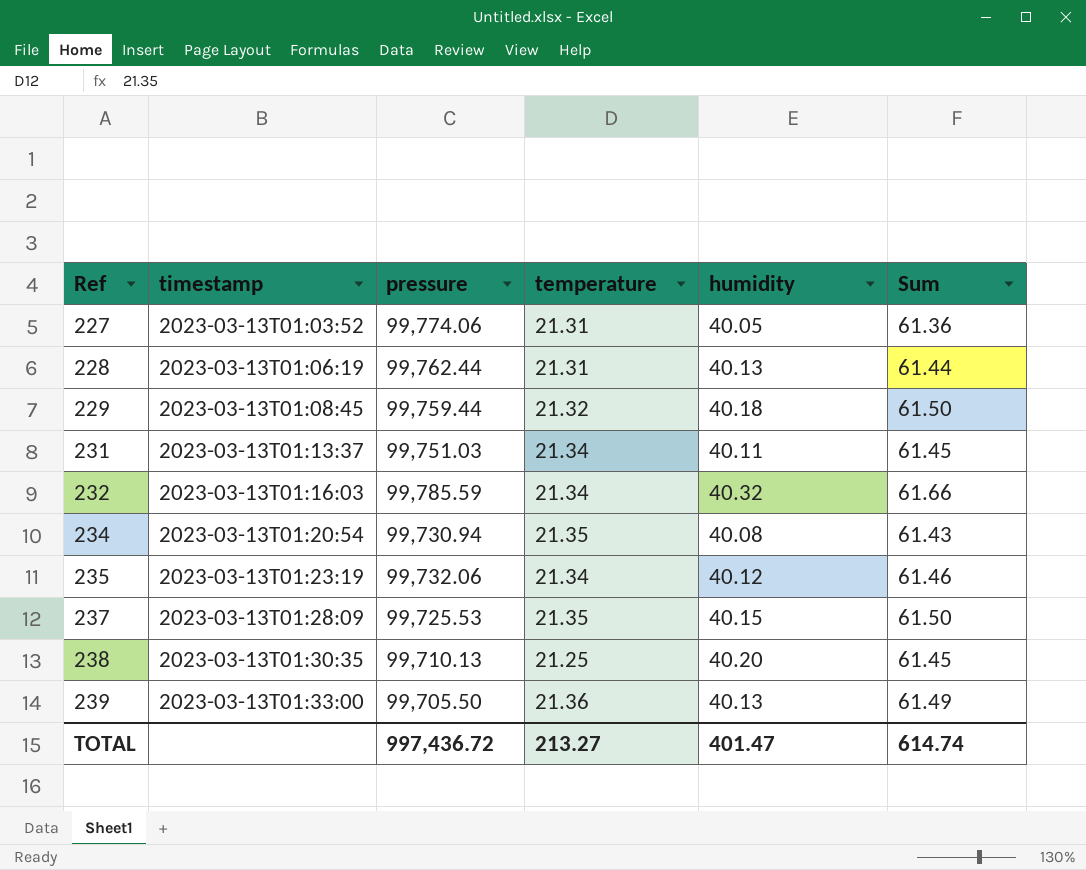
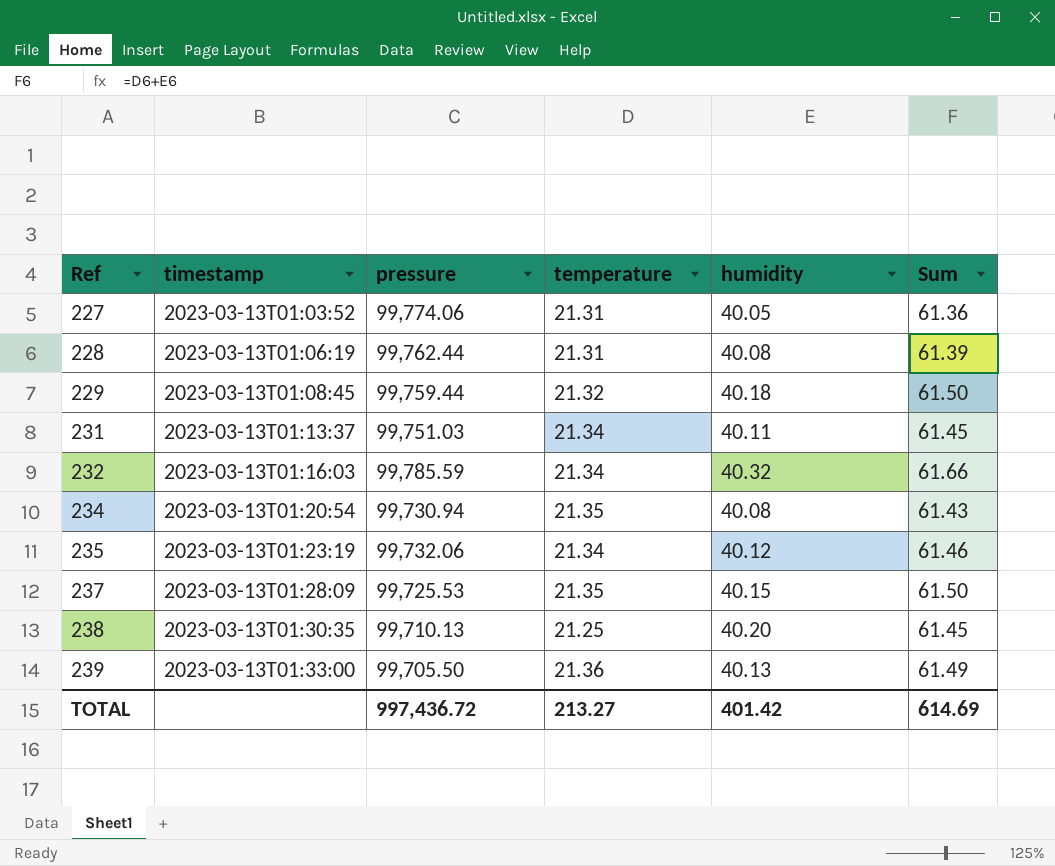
228 | humidity: 40.13 -> 40.08
228 | Sum: 61.44 -> 61.39
TOTAL | humidity: 401.47 -> 401.42
TOTAL | Sum: 614.74 -> 614.69

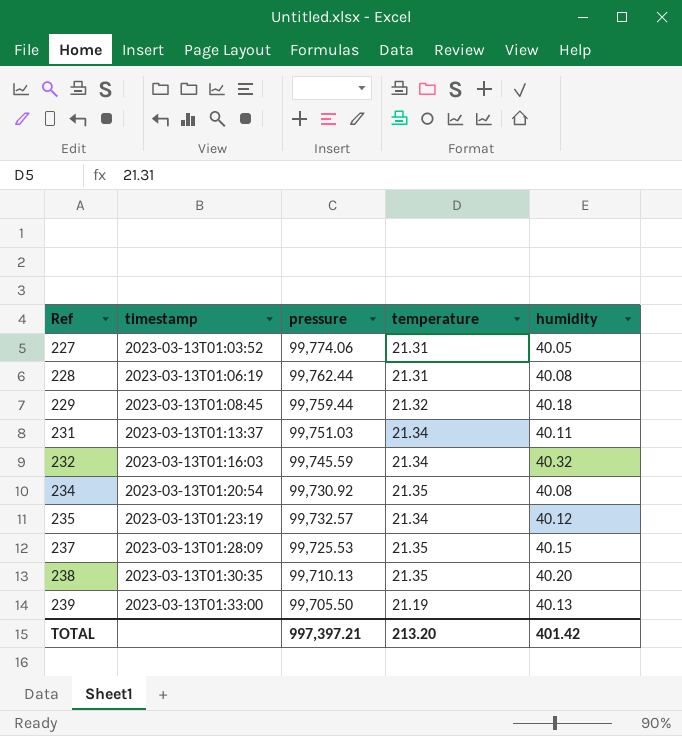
column Sum | formula: [temperature] + [humidity] -> none
232 | pressure: 99,785.59 -> 99,745.59
234 | pressure: 99,730.94 -> 99,730.92
235 | pressure: 99,732.06 -> 99,732.57
238 | temperature: 21.25 -> 21.35
239 | temperature: 21.36 -> 21.19
TOTAL | pressure: 997,436.72 -> 997,397.21
TOTAL | temperature: 213.27 -> 213.20

